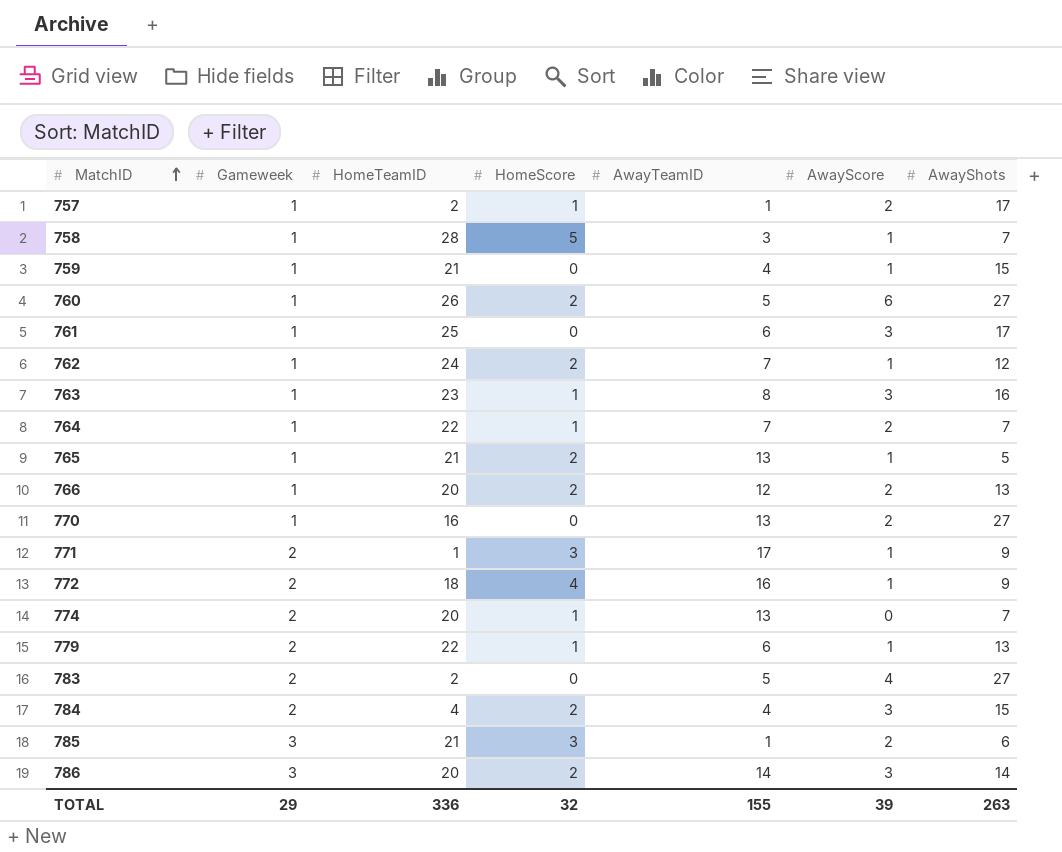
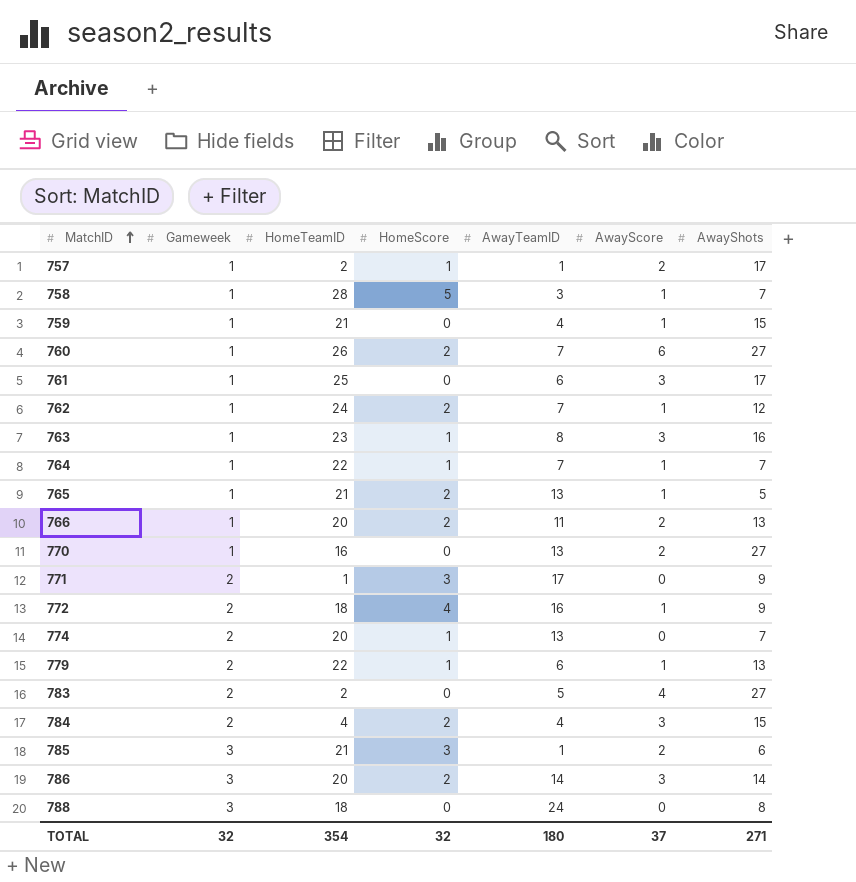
760 | AwayTeamID: 5 -> 7
764 | AwayScore: 2 -> 1
766 | AwayTeamID: 12 -> 11
771 | AwayScore: 1 -> 0
row 788: none -> 3 | 18 | 0 | 24 | 0 | 8
TOTAL | Gameweek: 29 -> 32
TOTAL | HomeTeamID: 336 -> 354
TOTAL | AwayTeamID: 155 -> 180
TOTAL | AwayScore: 39 -> 37
TOTAL | AwayShots: 263 -> 271

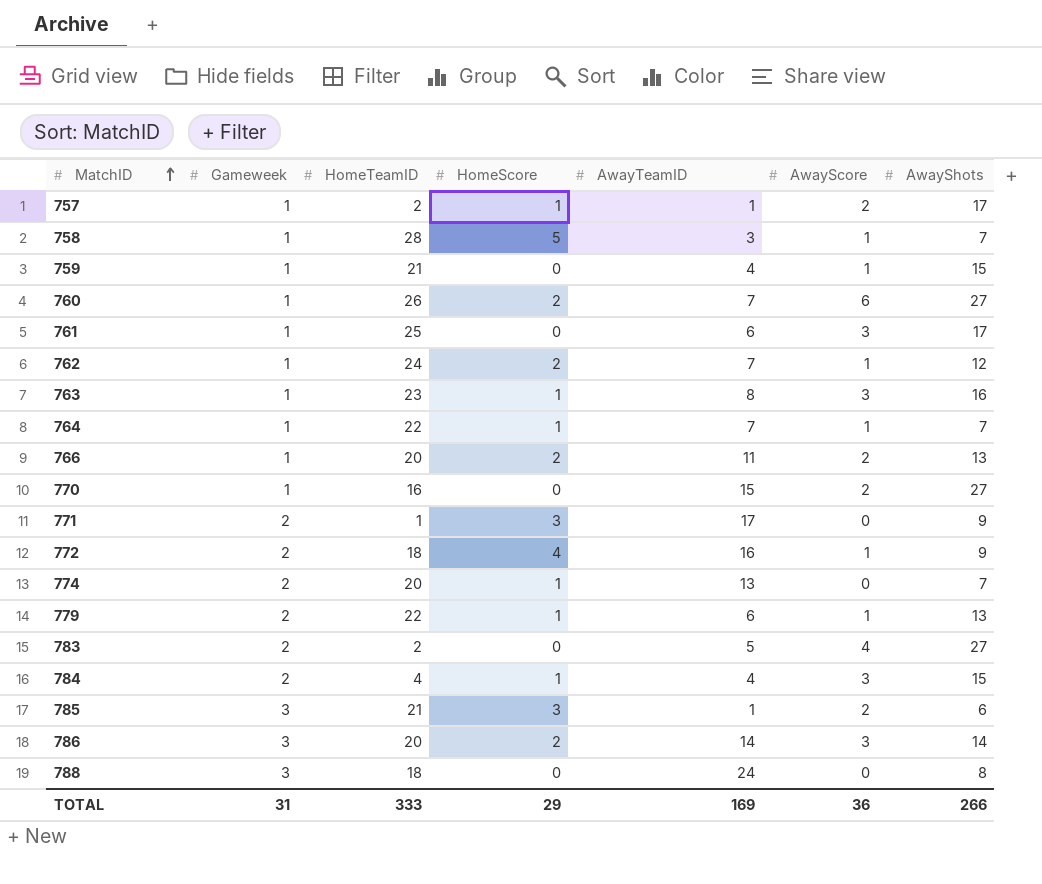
row 765: 1 | 21 | 2 | 13 | 1 | 5 -> none
770 | AwayTeamID: 13 -> 15
784 | HomeScore: 2 -> 1
TOTAL | Gameweek: 32 -> 31
TOTAL | HomeTeamID: 354 -> 333
TOTAL | HomeScore: 32 -> 29
TOTAL | AwayTeamID: 180 -> 169
TOTAL | AwayScore: 37 -> 36
TOTAL | AwayShots: 271 -> 266

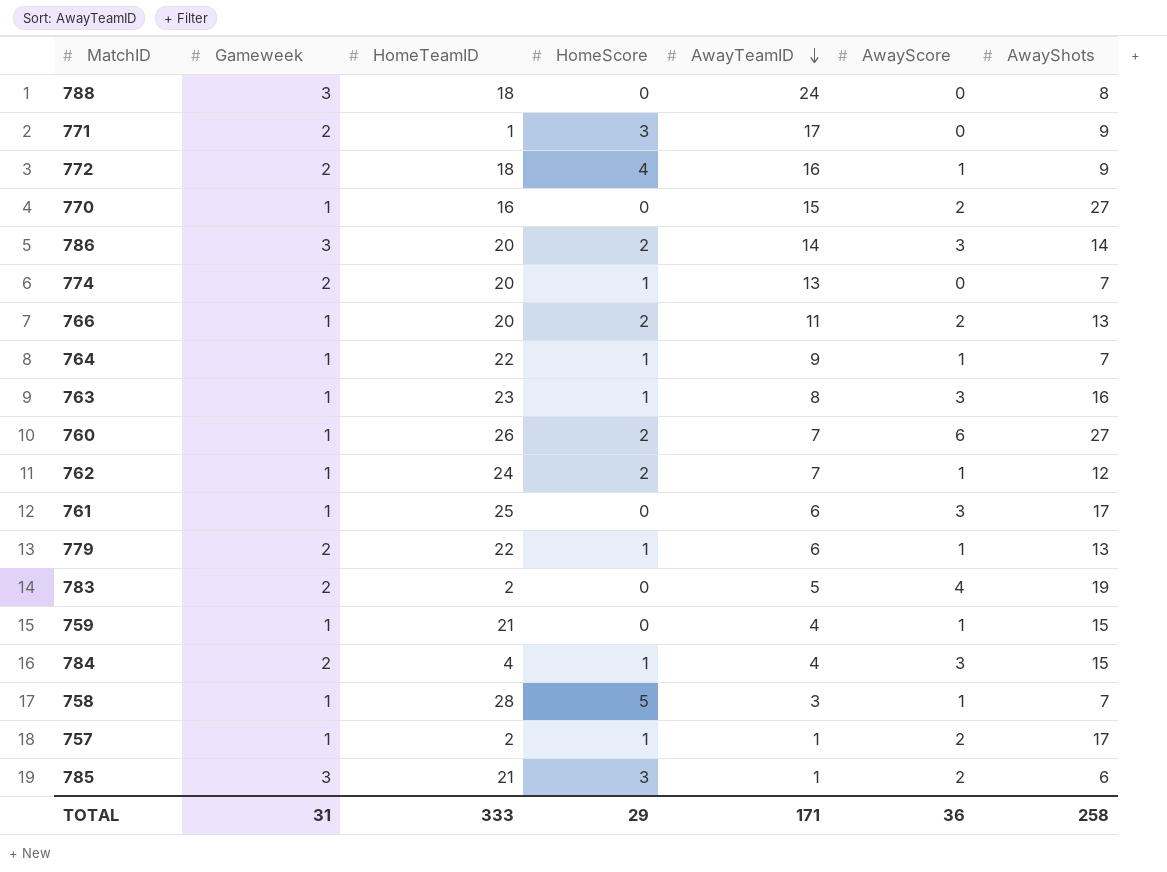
row order: MatchID ascending -> AwayTeamID descending
764 | AwayTeamID: 7 -> 9
783 | AwayShots: 27 -> 19
TOTAL | AwayTeamID: 169 -> 171
TOTAL | AwayShots: 266 -> 258

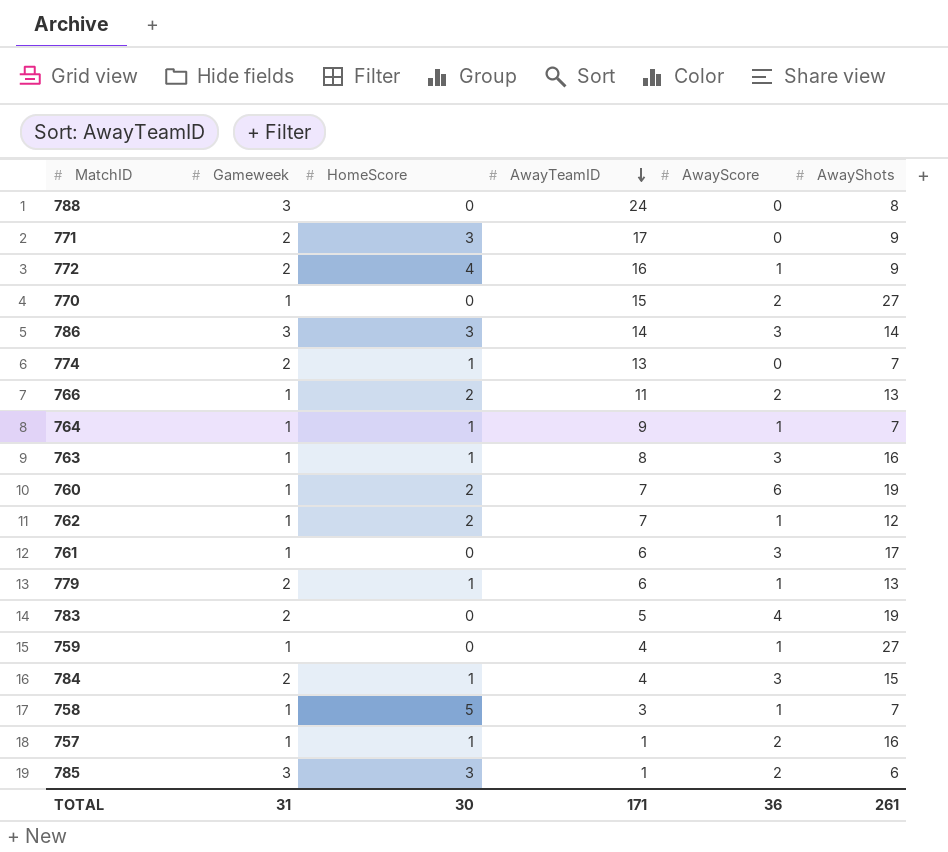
column HomeTeamID | position: 3 -> none
786 | HomeScore: 2 -> 3
760 | AwayShots: 27 -> 19
759 | AwayShots: 15 -> 27
757 | AwayShots: 17 -> 16
TOTAL | HomeScore: 29 -> 30
TOTAL | AwayShots: 258 -> 261

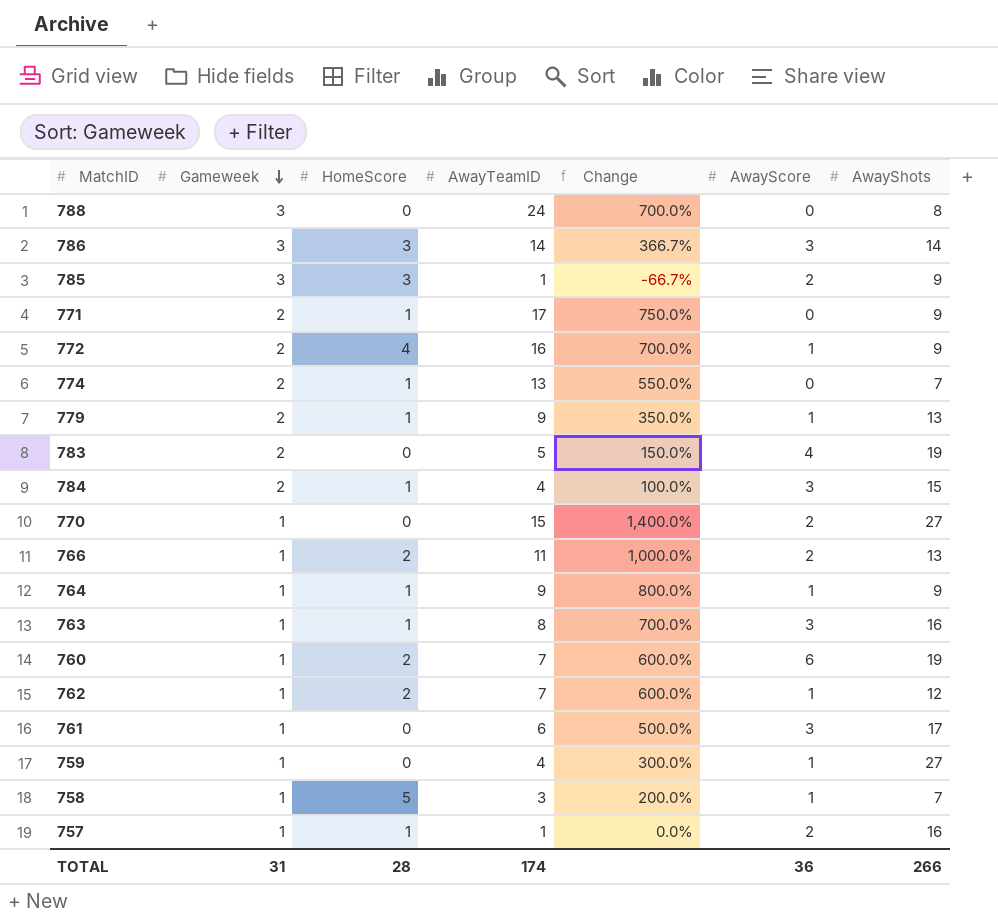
row order: AwayTeamID descending -> Gameweek descending
column Change | formula: none -> ([AwayTeamID] - [Gameweek]) / [Gameweek]
785 | AwayShots: 6 -> 9
771 | HomeScore: 3 -> 1
779 | AwayTeamID: 6 -> 9
764 | AwayShots: 7 -> 9
TOTAL | HomeScore: 30 -> 28
TOTAL | AwayTeamID: 171 -> 174
TOTAL | AwayShots: 261 -> 266

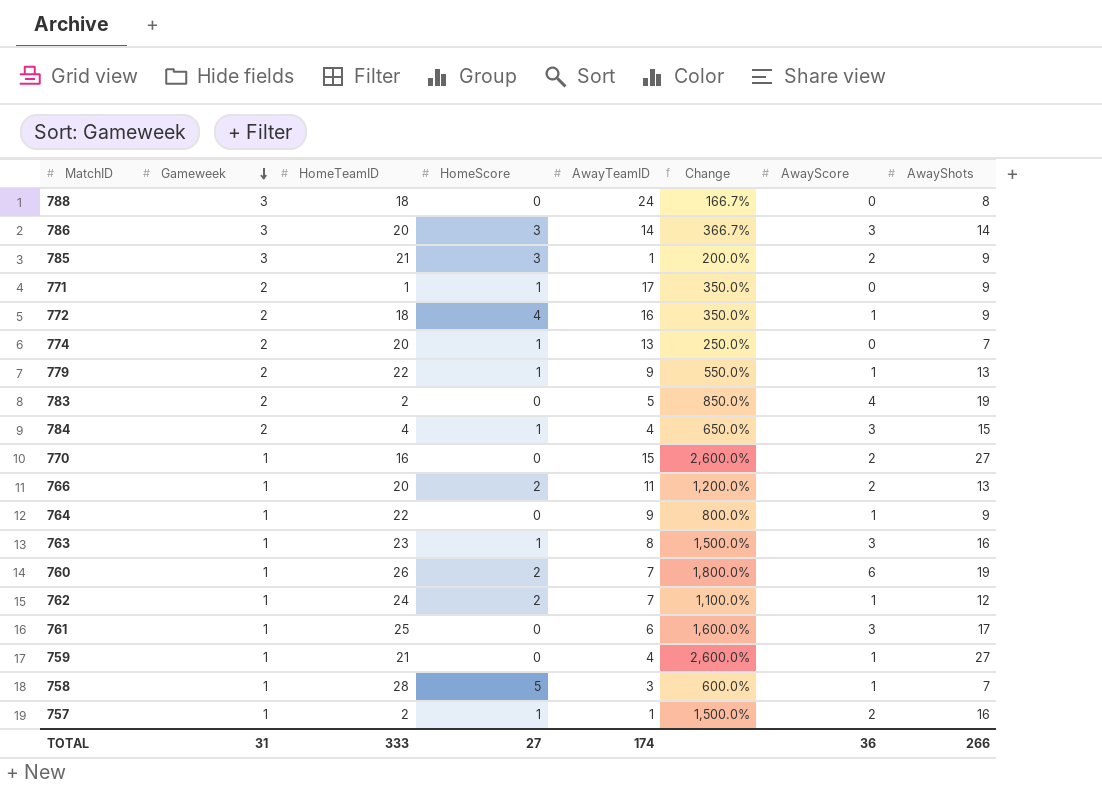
column HomeTeamID | position: none -> 3
column Change | formula: ([AwayTeamID] - [Gameweek]) / [Gameweek] -> ([AwayShots] - [Gameweek]) / [Gameweek]
764 | HomeScore: 1 -> 0
TOTAL | HomeScore: 28 -> 27

